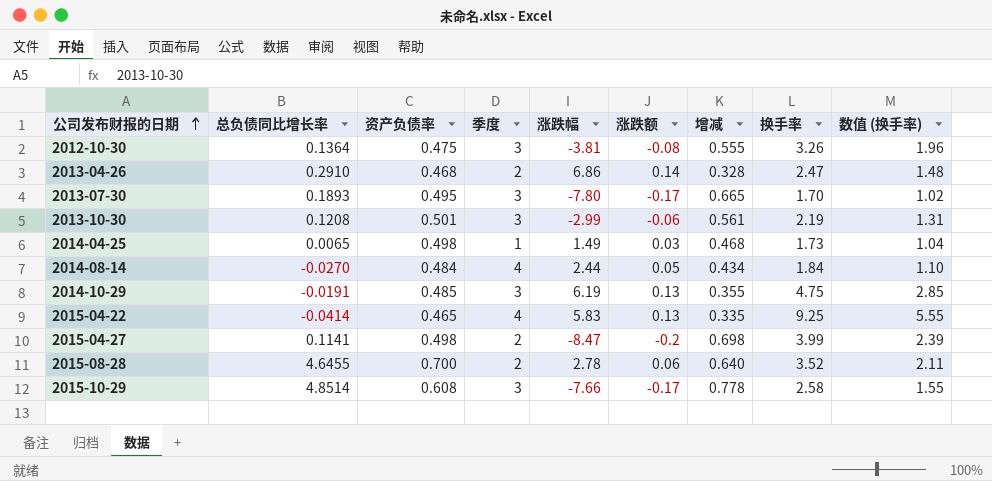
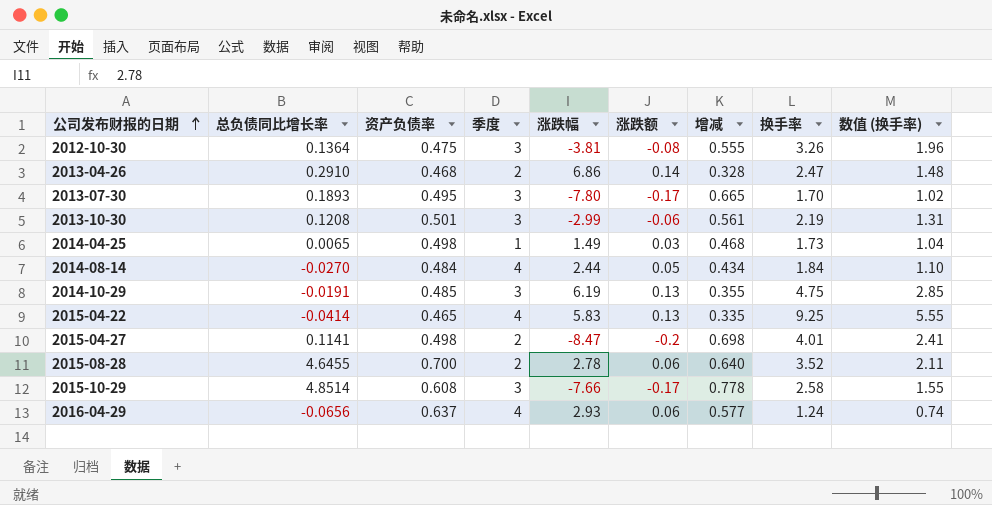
2015-04-27 | 换手率: 3.99 -> 4.01
2015-04-27 | 数值 (换手率): 2.39 -> 2.41
row 2016-04-29: none -> -0.0656 | 0.637 | 4 | 2.93 | 0.06 | 0.577 | 1.24 | 0.74

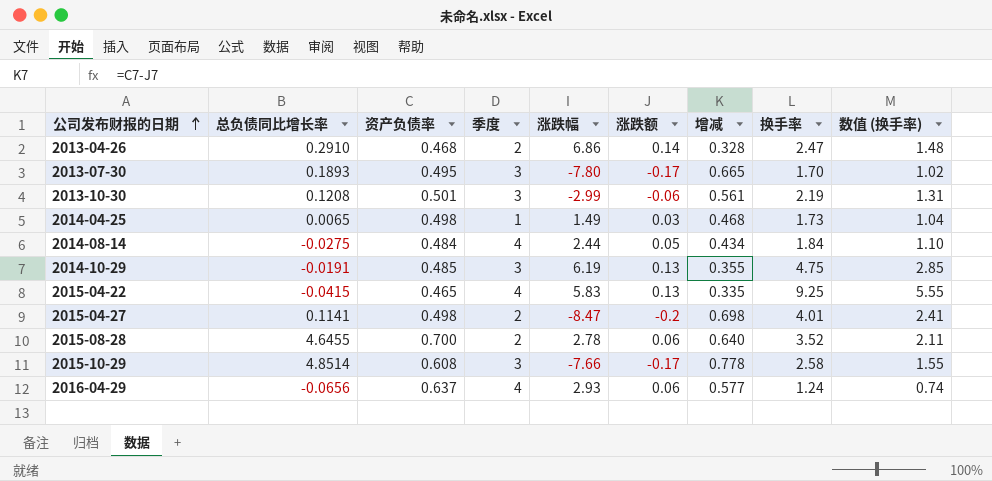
row 2012-10-30: 0.1364 | 0.475 | 3 | -3.81 | -0.08 | 0.555 | 3.26 | 1.96 -> none
2014-08-14 | 总负债同比增长率: -0.0270 -> -0.0275
2015-04-22 | 总负债同比增长率: -0.0414 -> -0.0415

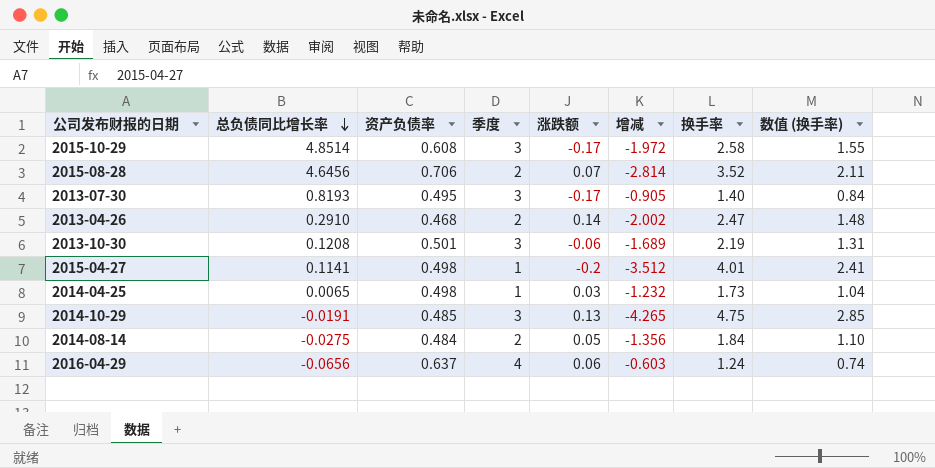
row order: 公司发布财报的日期 ascending -> 总负债同比增长率 descending
column 涨跌幅 | position: 5 -> none
column 增减 | formula: [资产负债率] - [涨跌额] -> [资产负债率] - [换手率]
row 2015-04-22: -0.0415 | 0.465 | 4 | 5.83 | 0.13 | 0.335 | 9.25 | 5.55 -> none
2015-08-28 | 总负债同比增长率: 4.6455 -> 4.6456
2015-08-28 | 资产负债率: 0.700 -> 0.706
2015-08-28 | 涨跌额: 0.06 -> 0.07
2013-07-30 | 总负债同比增长率: 0.1893 -> 0.8193
2013-07-30 | 换手率: 1.70 -> 1.40
2013-07-30 | 数值 (换手率): 1.02 -> 0.84
2015-04-27 | 季度: 2 -> 1
2014-08-14 | 季度: 4 -> 2

